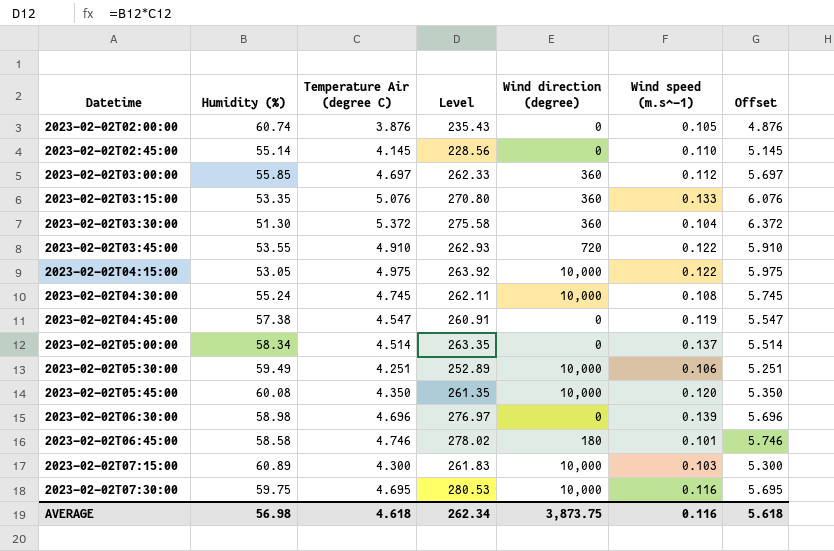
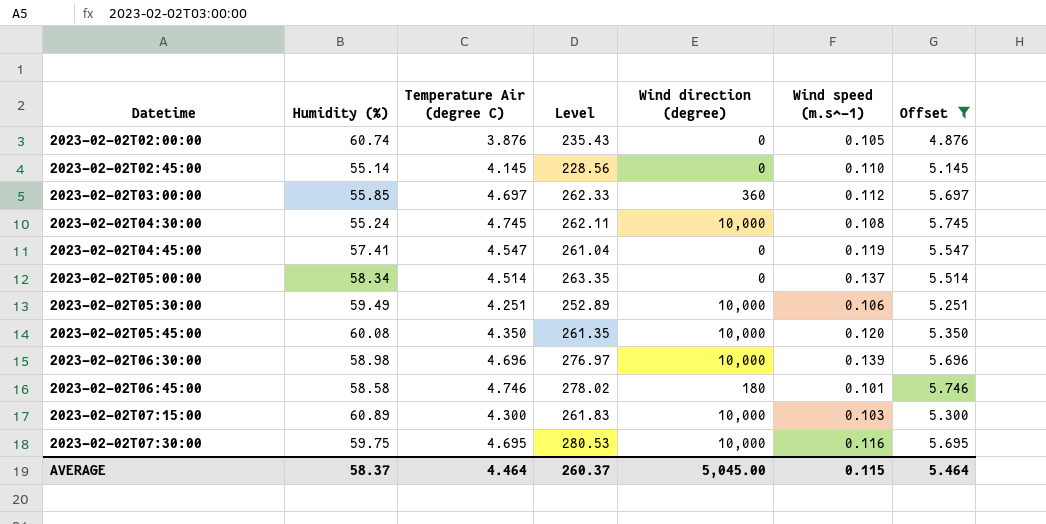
filter: none -> Offset <= 5.746
2023-02-02T04:45:00 | Humidity (%): 57.38 -> 57.41
2023-02-02T04:45:00 | Level: 260.91 -> 261.04
2023-02-02T06:30:00 | Wind direction (degree): 0 -> 10,000
AVERAGE | Humidity (%): 56.98 -> 58.37
AVERAGE | Temperature Air (degree C): 4.618 -> 4.464
AVERAGE | Level: 262.34 -> 260.37
AVERAGE | Wind direction (degree): 3,873.75 -> 5,045.00
AVERAGE | Wind speed (m.s^-1): 0.116 -> 0.115
AVERAGE | Offset: 5.618 -> 5.464

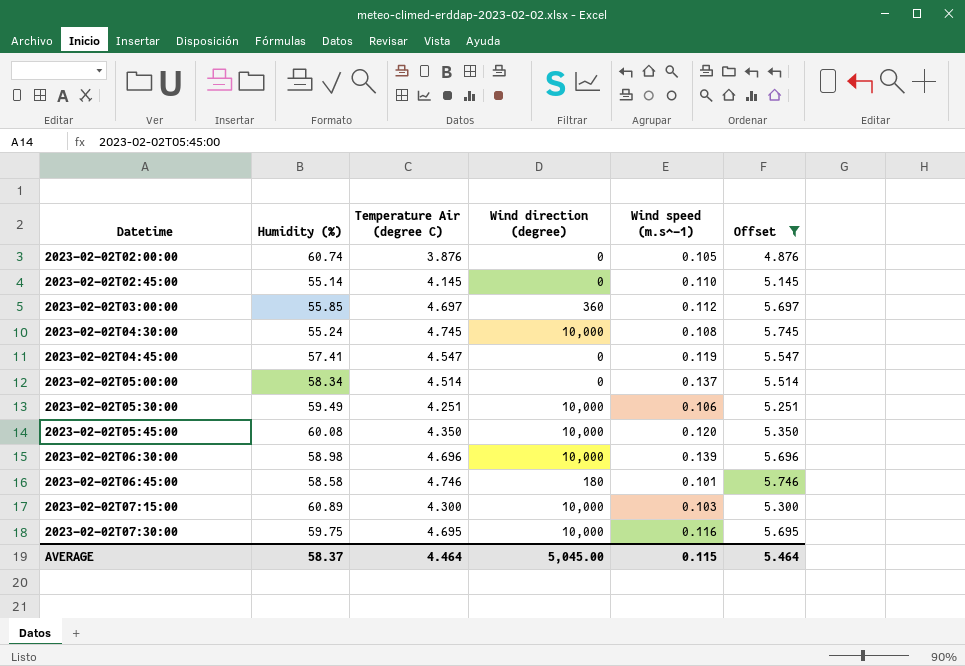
column Level | formula: [Humidity (%)] * [Temperature Air (degree C)] -> none

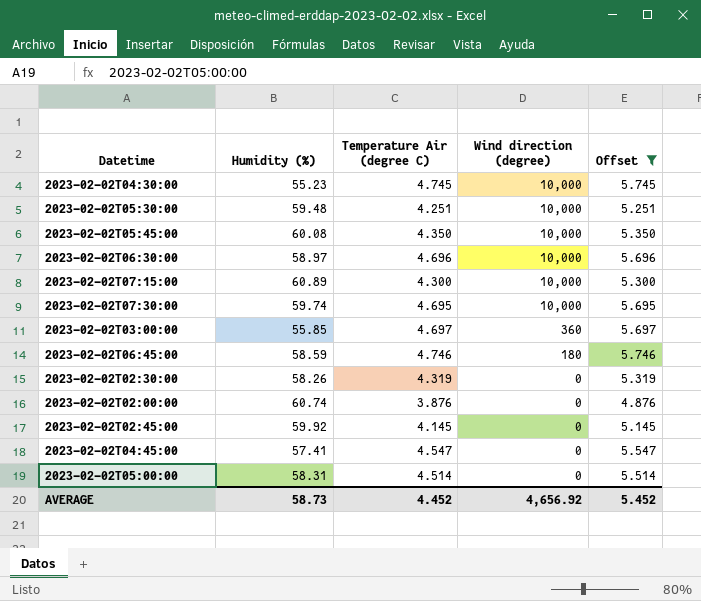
row order: Datetime ascending -> Wind direction (degree) descending
column Wind speed (m.s^-1) | position: 5 -> none
2023-02-02T04:30:00 | Humidity (%): 55.24 -> 55.23
2023-02-02T05:30:00 | Humidity (%): 59.49 -> 59.48
2023-02-02T06:30:00 | Humidity (%): 58.98 -> 58.97
2023-02-02T07:30:00 | Humidity (%): 59.75 -> 59.74
2023-02-02T06:45:00 | Humidity (%): 58.58 -> 58.59
row 2023-02-02T02:30:00: none -> 58.26 | 4.319 | 0 | 5.319
2023-02-02T02:45:00 | Humidity (%): 55.14 -> 59.92
2023-02-02T05:00:00 | Humidity (%): 58.34 -> 58.31
AVERAGE | Humidity (%): 58.37 -> 58.73
AVERAGE | Temperature Air (degree C): 4.464 -> 4.452
AVERAGE | Wind direction (degree): 5,045.00 -> 4,656.92
AVERAGE | Offset: 5.464 -> 5.452

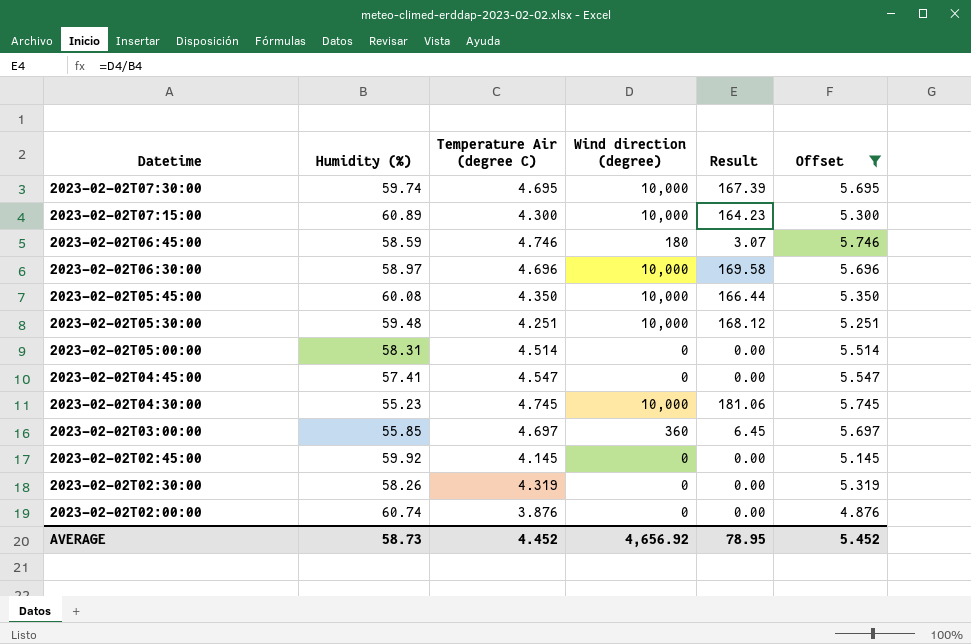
row order: Wind direction (degree) descending -> Datetime descending
column Result | formula: none -> [Wind direction (degree)] / [Humidity (%)]

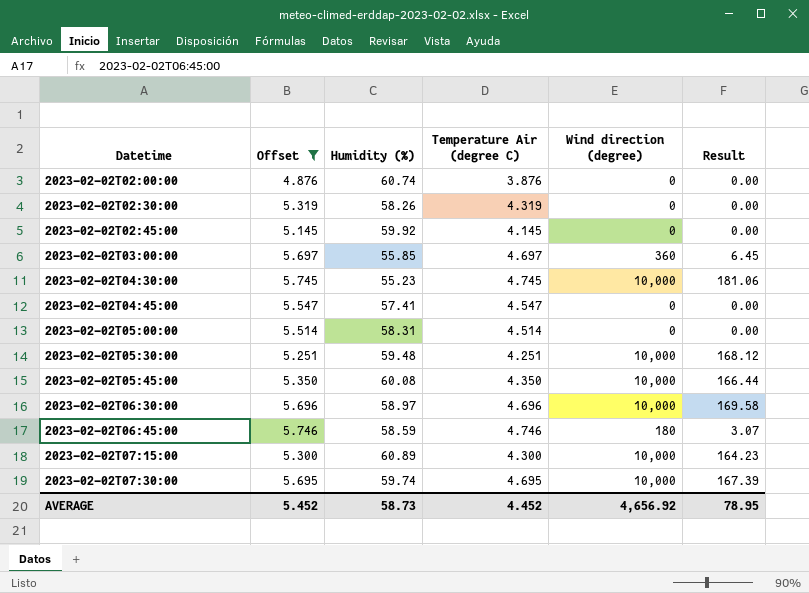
row order: Datetime descending -> Datetime ascending
column Offset | position: 6 -> 2

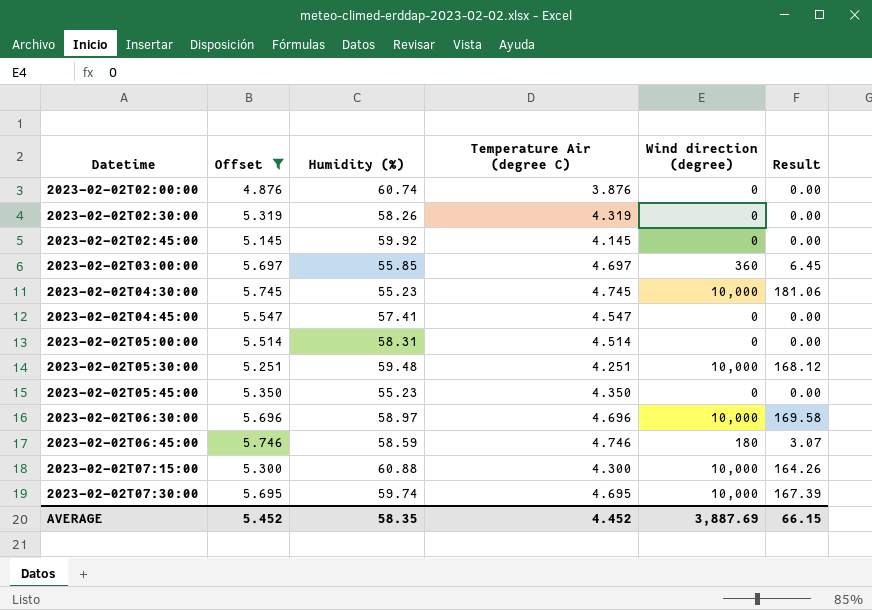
2023-02-02T05:45:00 | Humidity (%): 60.08 -> 55.23
2023-02-02T05:45:00 | Wind direction (degree): 10,000 -> 0
2023-02-02T05:45:00 | Result: 166.44 -> 0.00
2023-02-02T07:15:00 | Humidity (%): 60.89 -> 60.88
2023-02-02T07:15:00 | Result: 164.23 -> 164.26
AVERAGE | Humidity (%): 58.73 -> 58.35
AVERAGE | Wind direction (degree): 4,656.92 -> 3,887.69
AVERAGE | Result: 78.95 -> 66.15

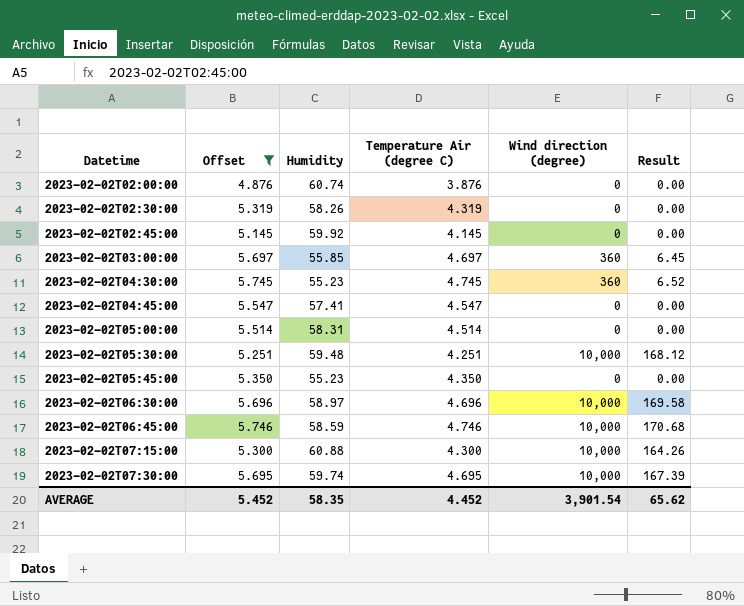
column name: Humidity (%) -> Humidity
2023-02-02T04:30:00 | Wind direction (degree): 10,000 -> 360
2023-02-02T04:30:00 | Result: 181.06 -> 6.52
2023-02-02T06:45:00 | Wind direction (degree): 180 -> 10,000
2023-02-02T06:45:00 | Result: 3.07 -> 170.68
AVERAGE | Wind direction (degree): 3,887.69 -> 3,901.54
AVERAGE | Result: 66.15 -> 65.62

